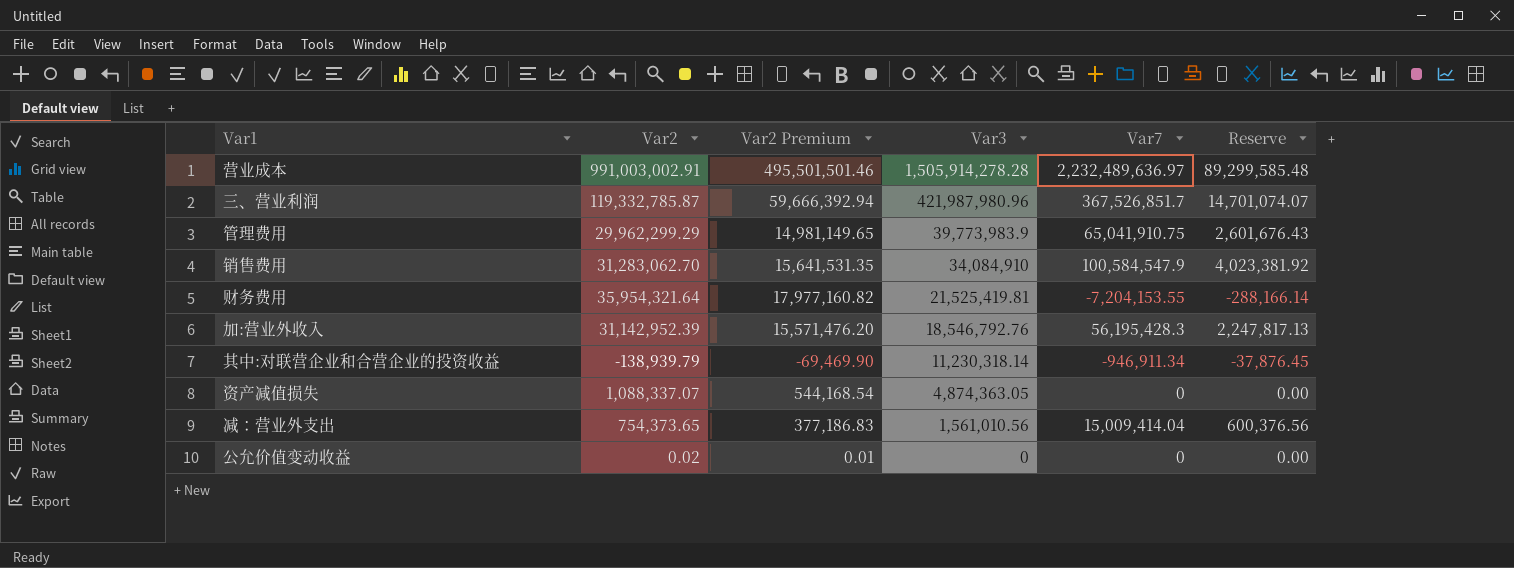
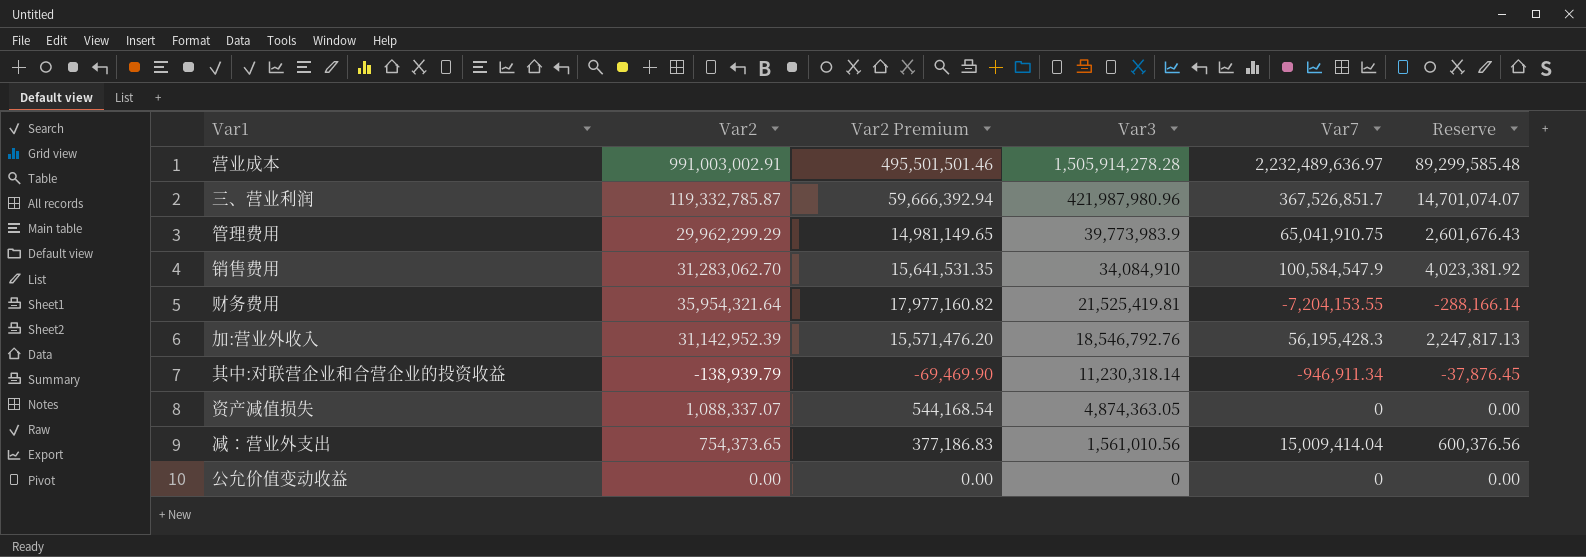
公允价值变动收益 | Var2: 0.02 -> 0.00
公允价值变动收益 | Var2 Premium: 0.01 -> 0.00

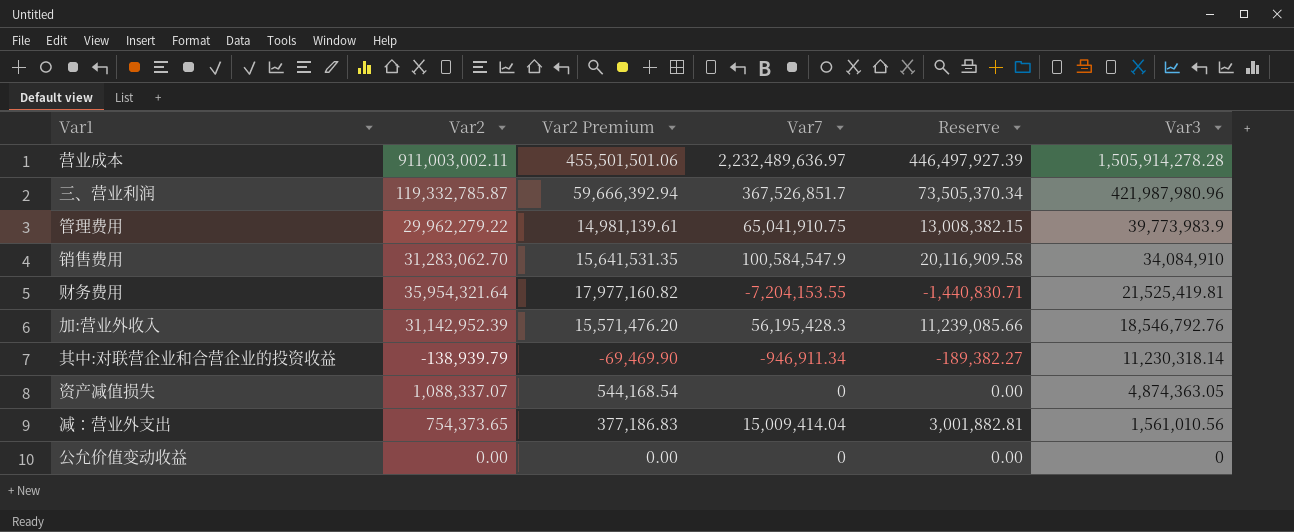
column Reserve | formula: [Var7] * 0.04 -> [Var7] * 0.2
column Var3 | position: 4 -> 6
营业成本 | Var2: 991,003,002.91 -> 911,003,002.11
营业成本 | Var2 Premium: 495,501,501.46 -> 455,501,501.06
管理费用 | Var2: 29,962,299.29 -> 29,962,279.22
管理费用 | Var2 Premium: 14,981,149.65 -> 14,981,139.61

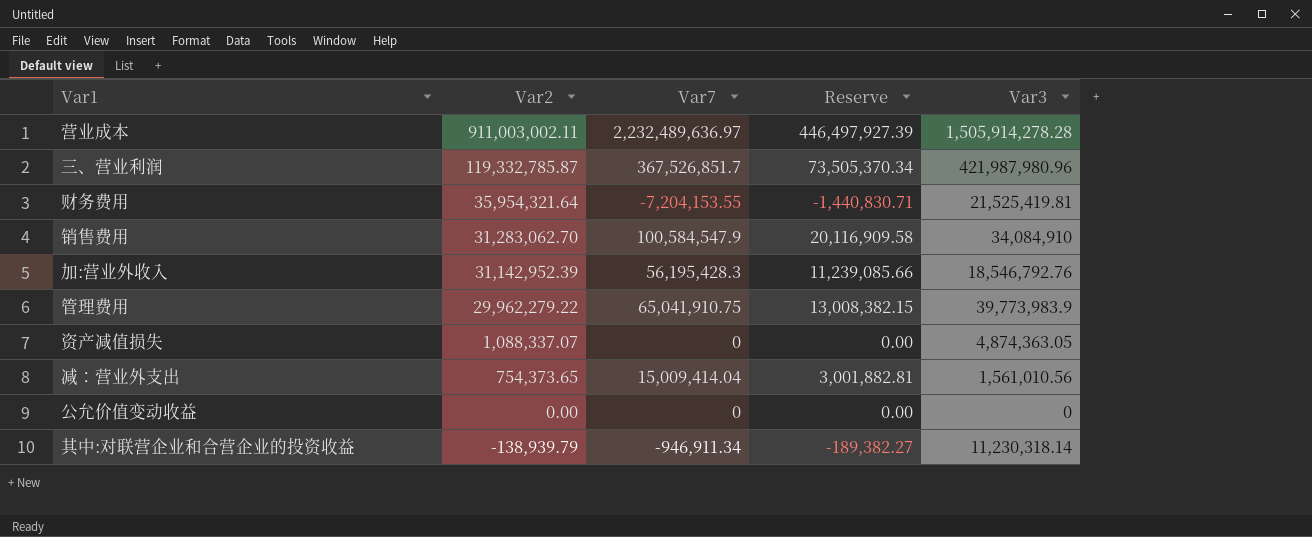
row order: Var3 descending -> Var2 descending
column Var2 Premium | formula: [Var2] * 0.5 -> none

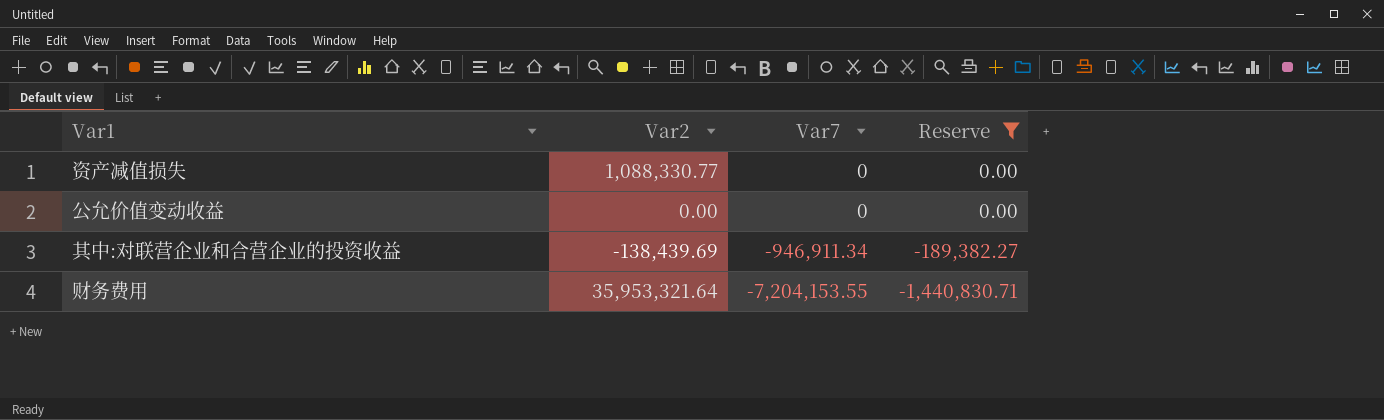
filter: none -> Reserve <= 0.00
row order: Var2 descending -> Var7 descending
column Var3 | position: 5 -> none
资产减值损失 | Var2: 1,088,337.07 -> 1,088,330.77
其中:对联营企业和合营企业的投资收益 | Var2: -138,939.79 -> -138,439.69
财务费用 | Var2: 35,954,321.64 -> 35,953,321.64

